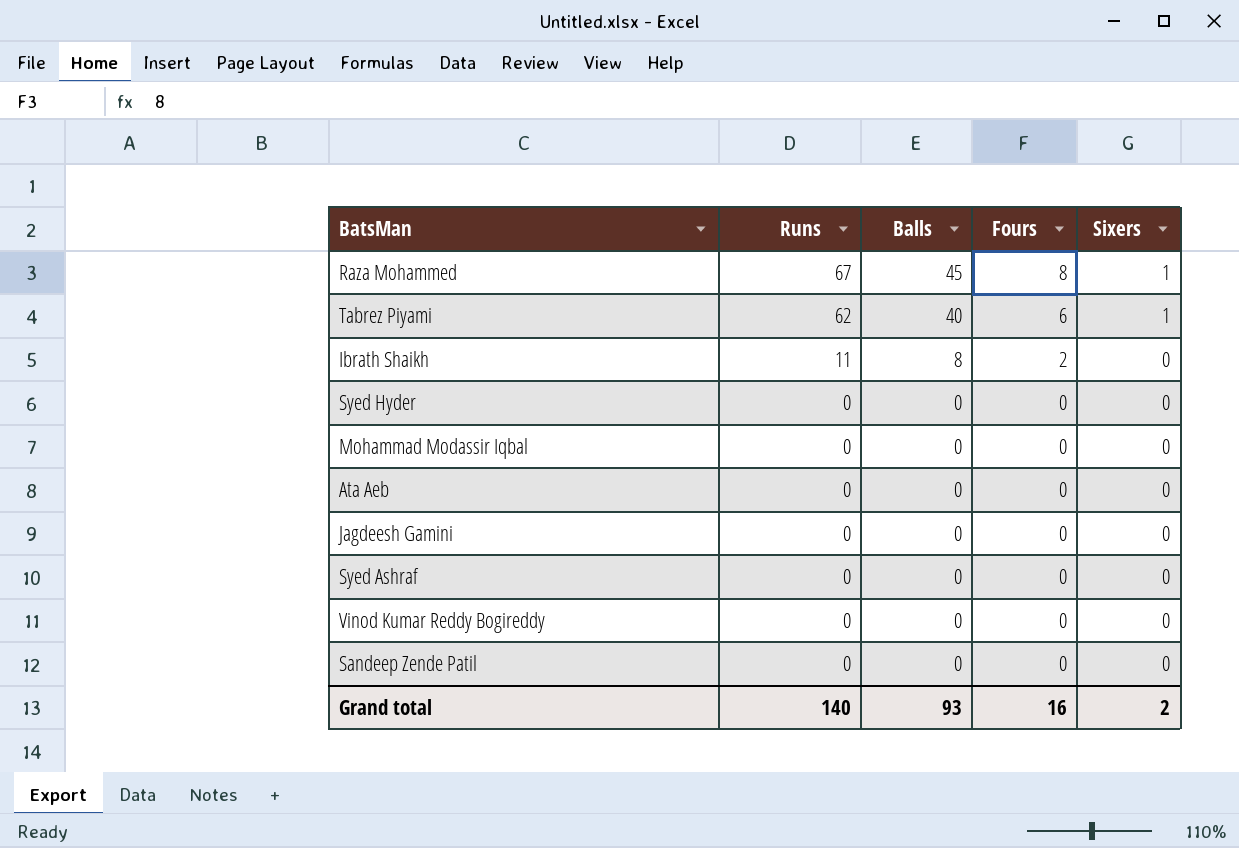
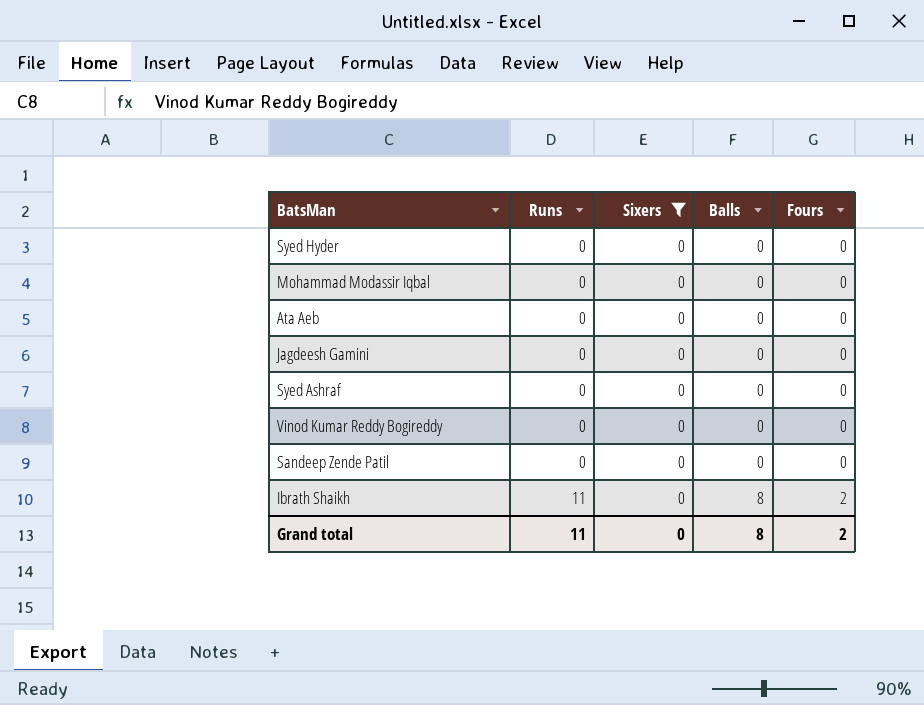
filter: none -> Sixers = 0
row order: Runs descending -> Runs ascending
column Sixers | position: 5 -> 3
Grand total | Runs: 140 -> 11
Grand total | Sixers: 2 -> 0
Grand total | Balls: 93 -> 8
Grand total | Fours: 16 -> 2

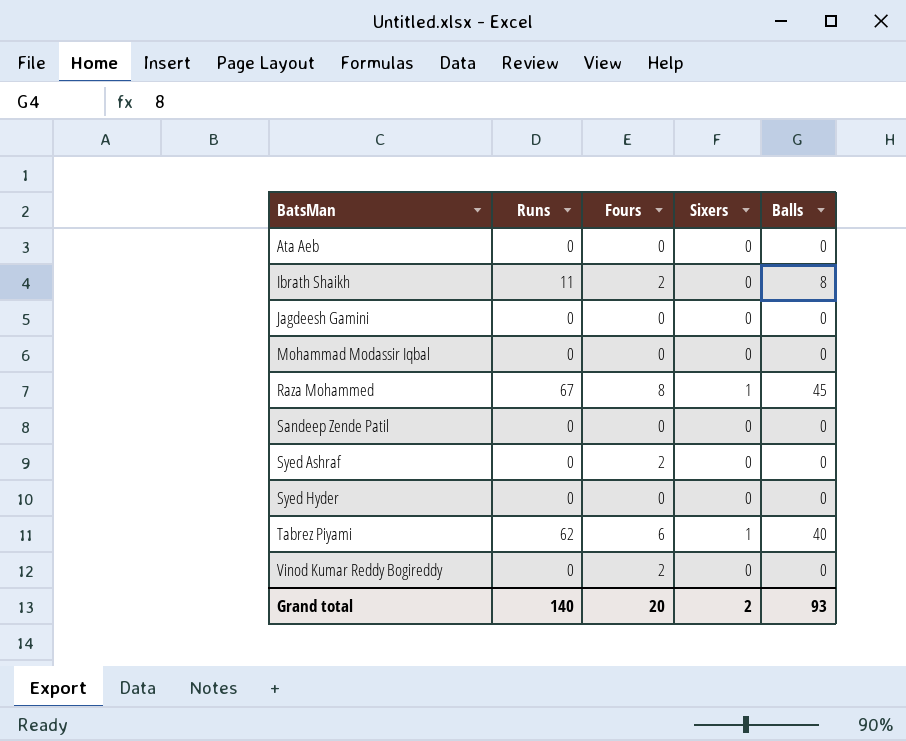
filter: Sixers = 0 -> none
row order: Runs ascending -> BatsMan ascending
column Fours | position: 5 -> 3
Syed Ashraf | Fours: 0 -> 2
Vinod Kumar Reddy Bogireddy | Fours: 0 -> 2
Grand total | Runs: 11 -> 140
Grand total | Fours: 2 -> 20
Grand total | Sixers: 0 -> 2
Grand total | Balls: 8 -> 93

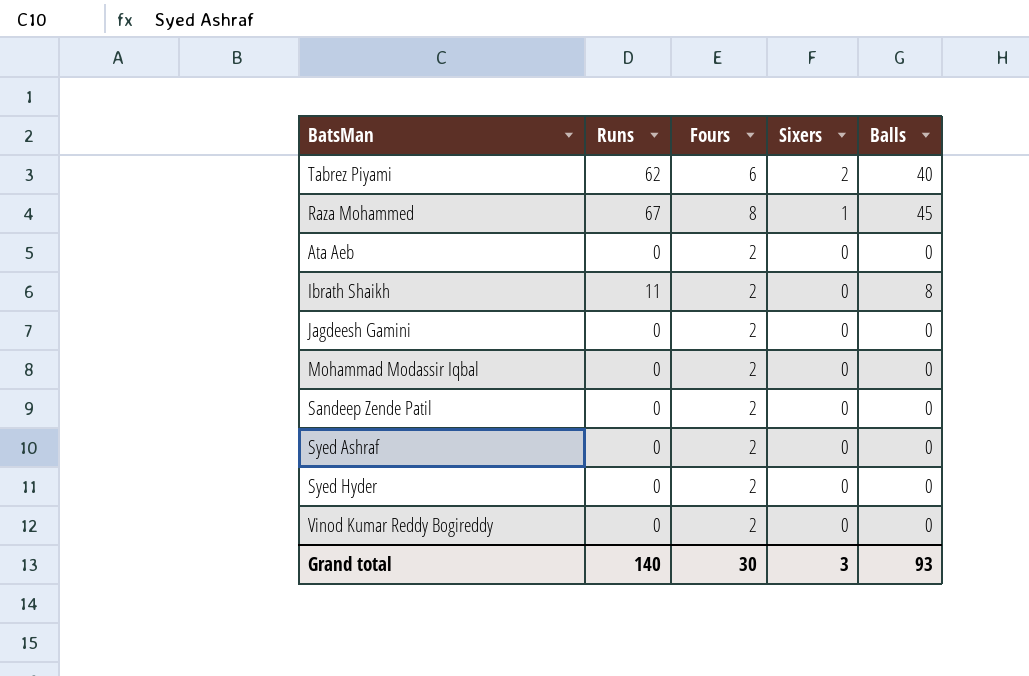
row order: BatsMan ascending -> Sixers descending
Tabrez Piyami | Sixers: 1 -> 2
Ata Aeb | Fours: 0 -> 2
Jagdeesh Gamini | Fours: 0 -> 2
Mohammad Modassir Iqbal | Fours: 0 -> 2
Sandeep Zende Patil | Fours: 0 -> 2
Syed Hyder | Fours: 0 -> 2
Grand total | Fours: 20 -> 30
Grand total | Sixers: 2 -> 3

